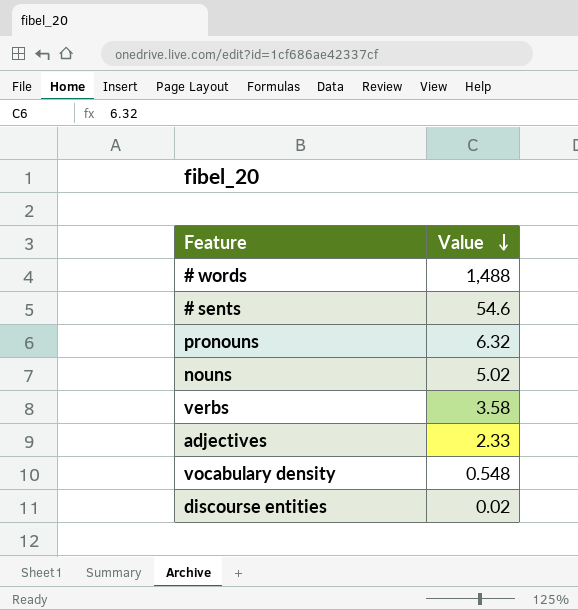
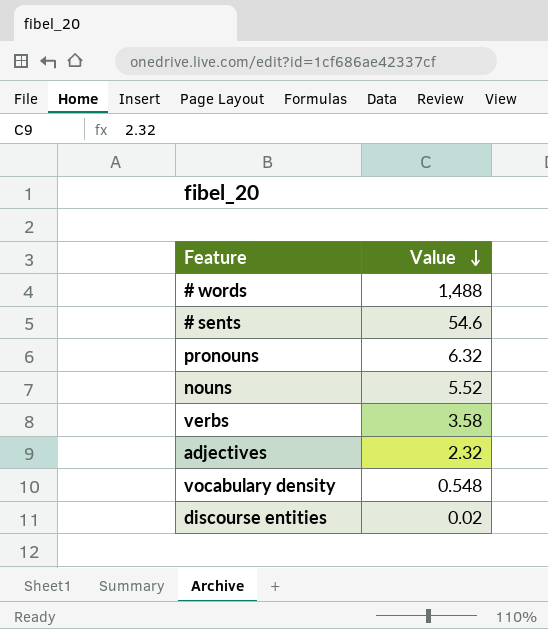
nouns | Value: 5.02 -> 5.52
adjectives | Value: 2.33 -> 2.32

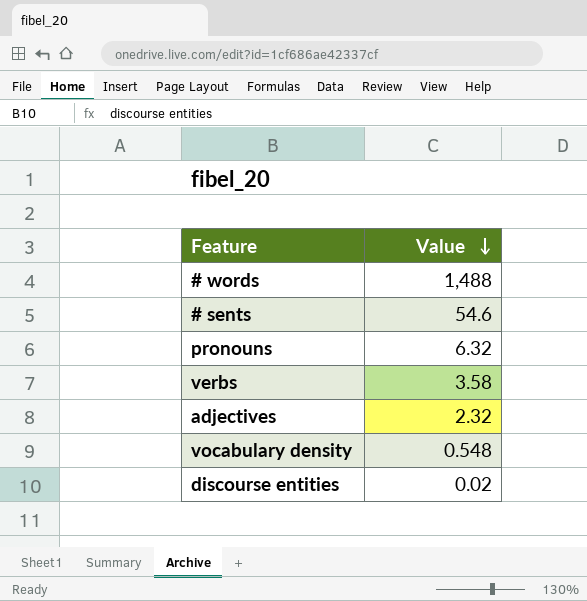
row nouns: 5.52 -> none

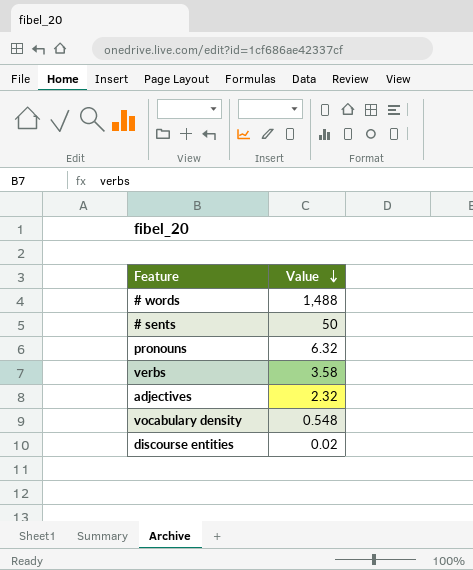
# sents | Value: 54.6 -> 50

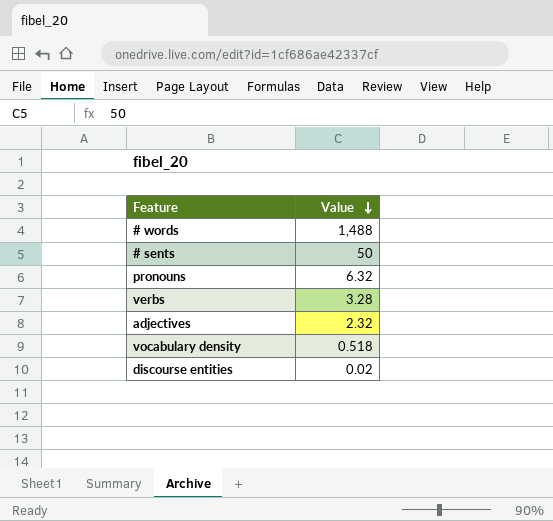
verbs | Value: 3.58 -> 3.28
vocabulary density | Value: 0.548 -> 0.518

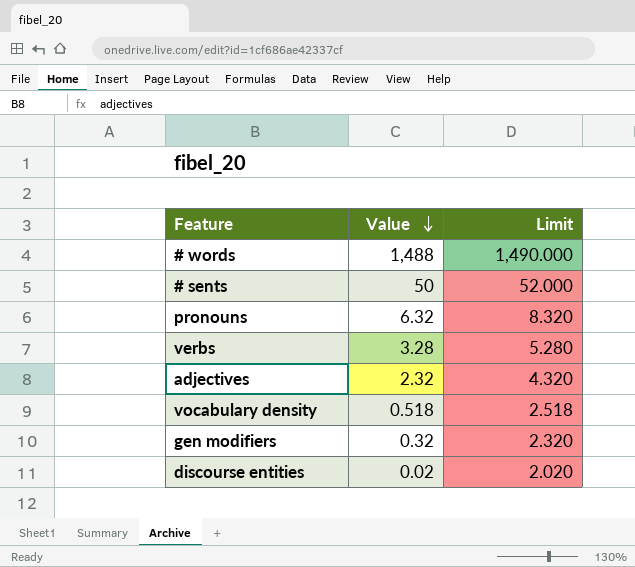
column Limit | formula: none -> [Value] + 2
row gen modifiers: none -> 0.32 | 2.320

